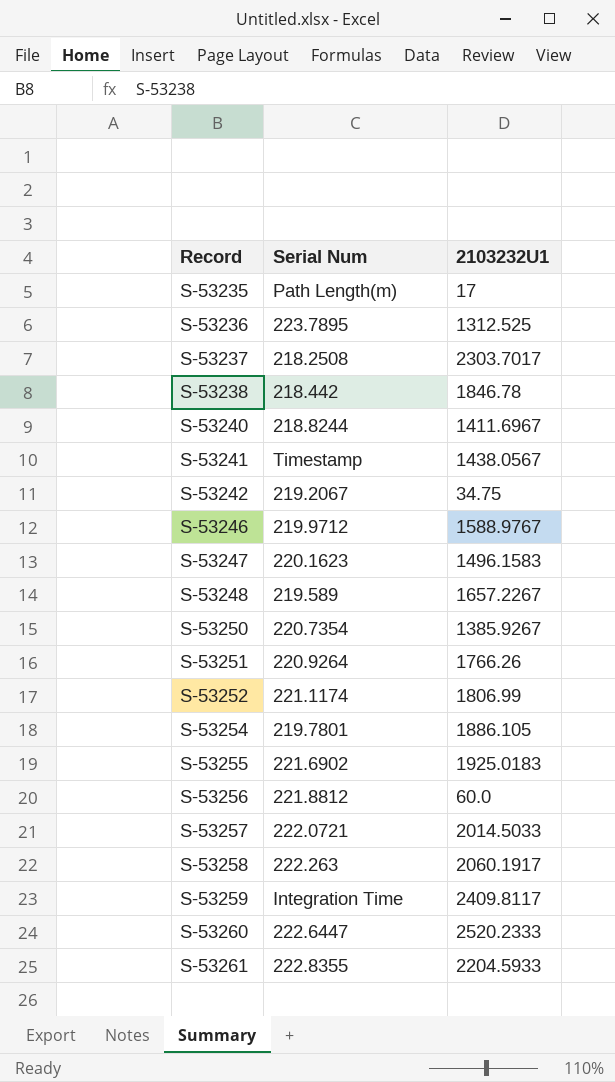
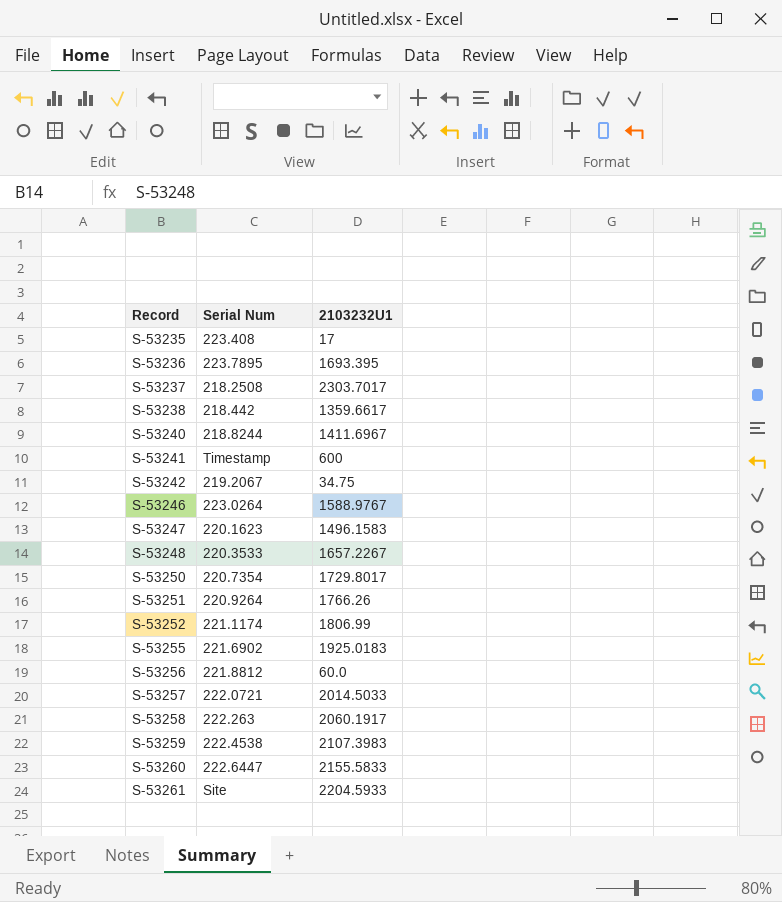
row S-53254: 219.7801 | 1886.105 -> none
S-53235 | Serial Num: Path Length(m) -> 223.408
S-53236 | 2103232U1: 1312.525 -> 1693.395
S-53238 | 2103232U1: 1846.78 -> 1359.6617
S-53241 | 2103232U1: 1438.0567 -> 600
S-53246 | Serial Num: 219.9712 -> 223.0264
S-53248 | Serial Num: 219.589 -> 220.3533
S-53250 | 2103232U1: 1385.9267 -> 1729.8017
S-53259 | Serial Num: Integration Time -> 222.4538
S-53259 | 2103232U1: 2409.8117 -> 2107.3983
S-53260 | 2103232U1: 2520.2333 -> 2155.5833
S-53261 | Serial Num: 222.8355 -> Site

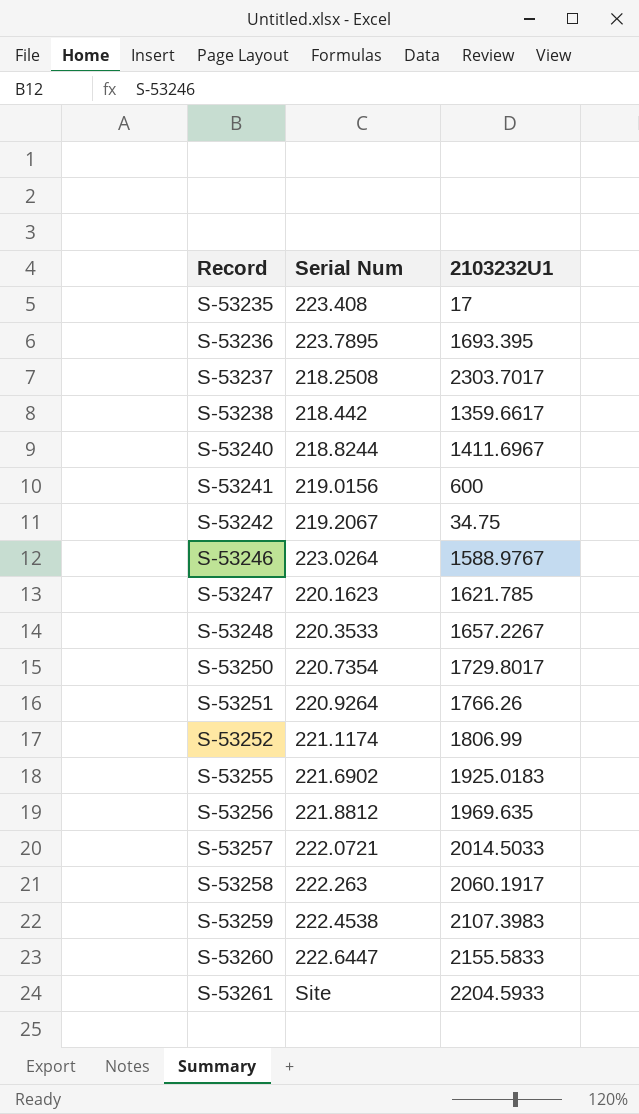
S-53241 | Serial Num: Timestamp -> 219.0156
S-53247 | 2103232U1: 1496.1583 -> 1621.785
S-53256 | 2103232U1: 60.0 -> 1969.635

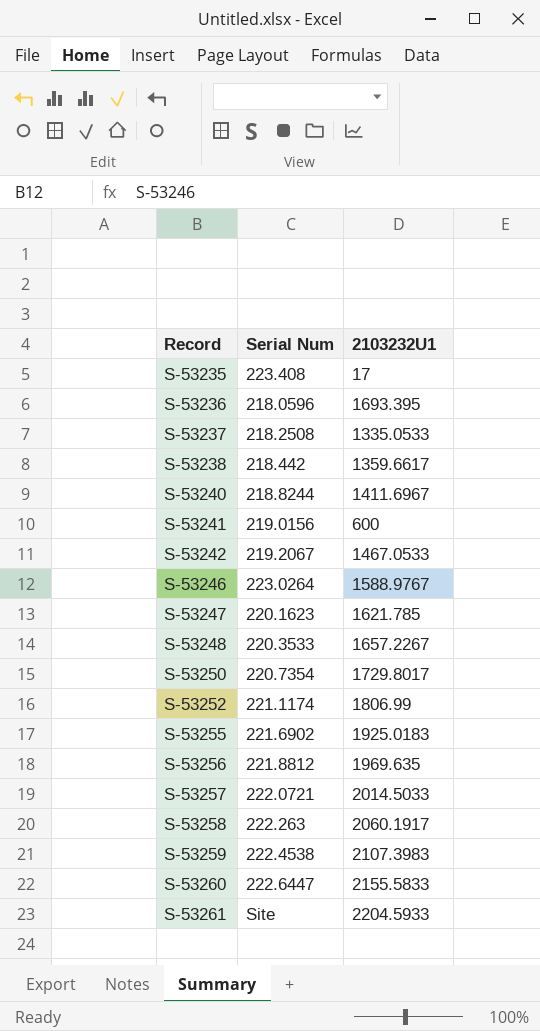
row S-53251: 220.9264 | 1766.26 -> none
S-53236 | Serial Num: 223.7895 -> 218.0596
S-53237 | 2103232U1: 2303.7017 -> 1335.0533
S-53242 | 2103232U1: 34.75 -> 1467.0533

